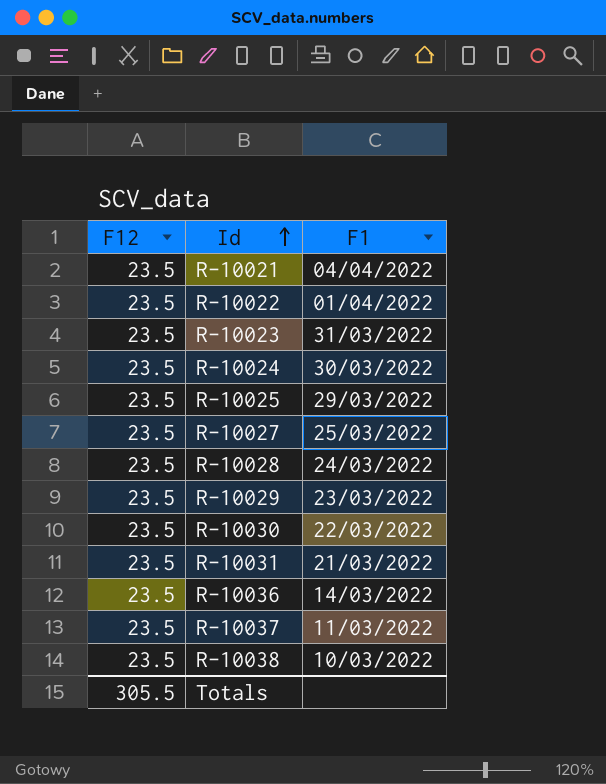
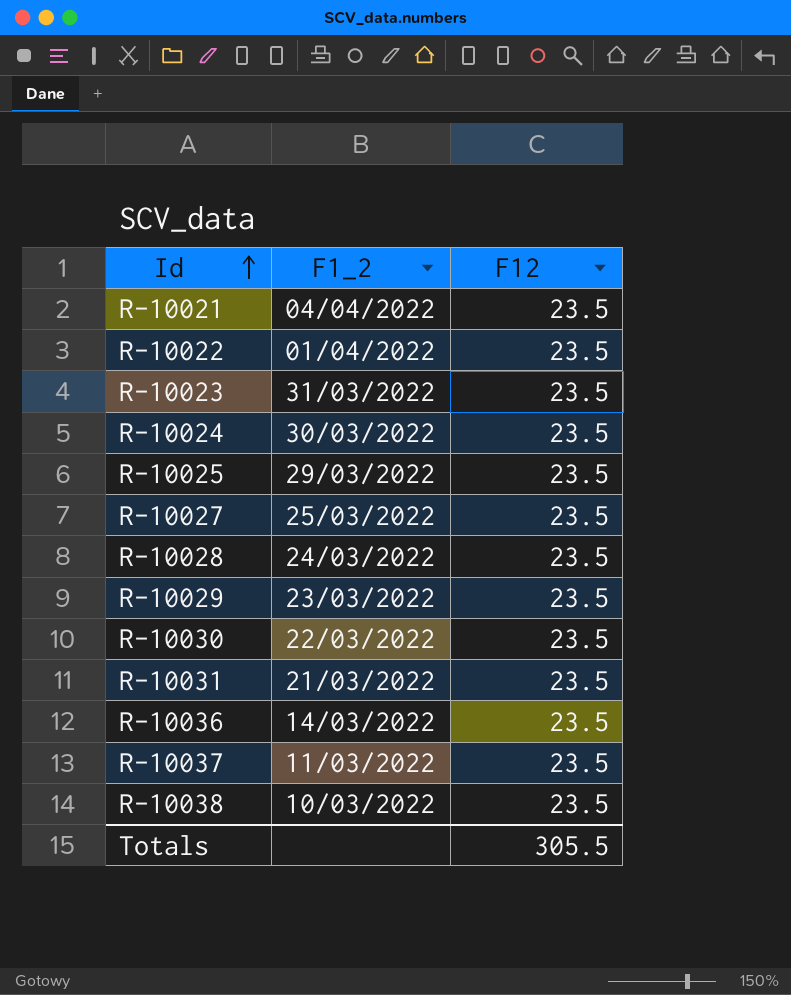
column name: F1 -> F1_2
column F12 | position: 1 -> 3

